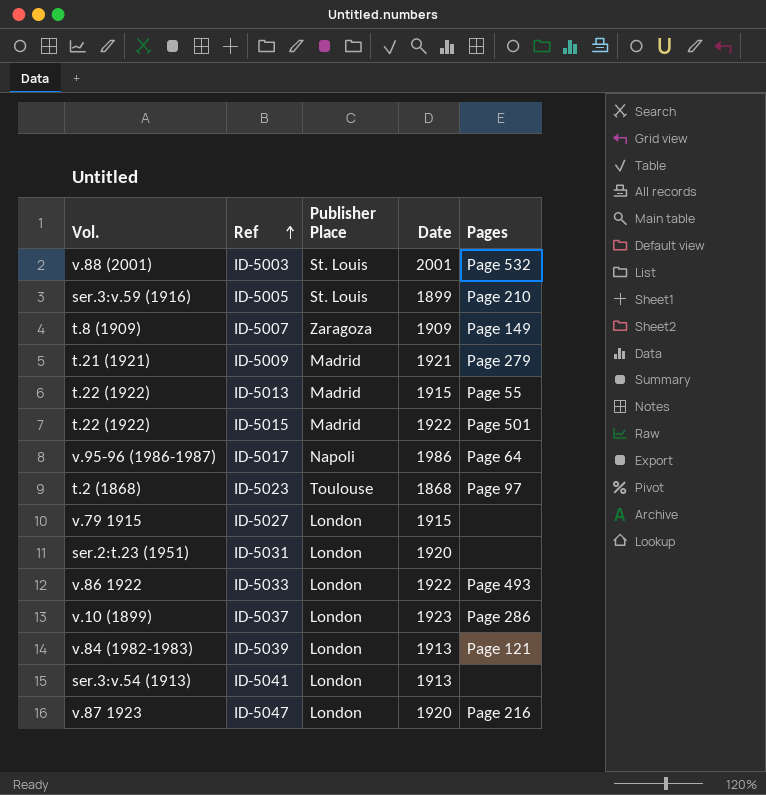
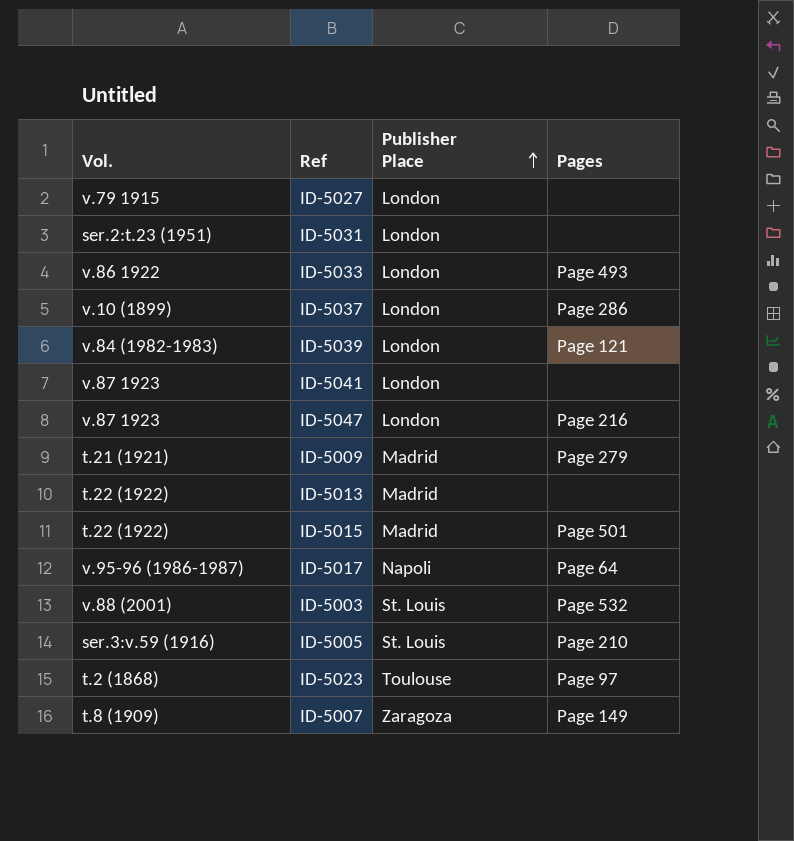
row order: Ref ascending -> Publisher Place ascending
column Date | position: 4 -> none
ID-5041 | Vol.: ser.3:v.54 (1913) -> v.87 1923
ID-5013 | Pages: Page 55 -> none

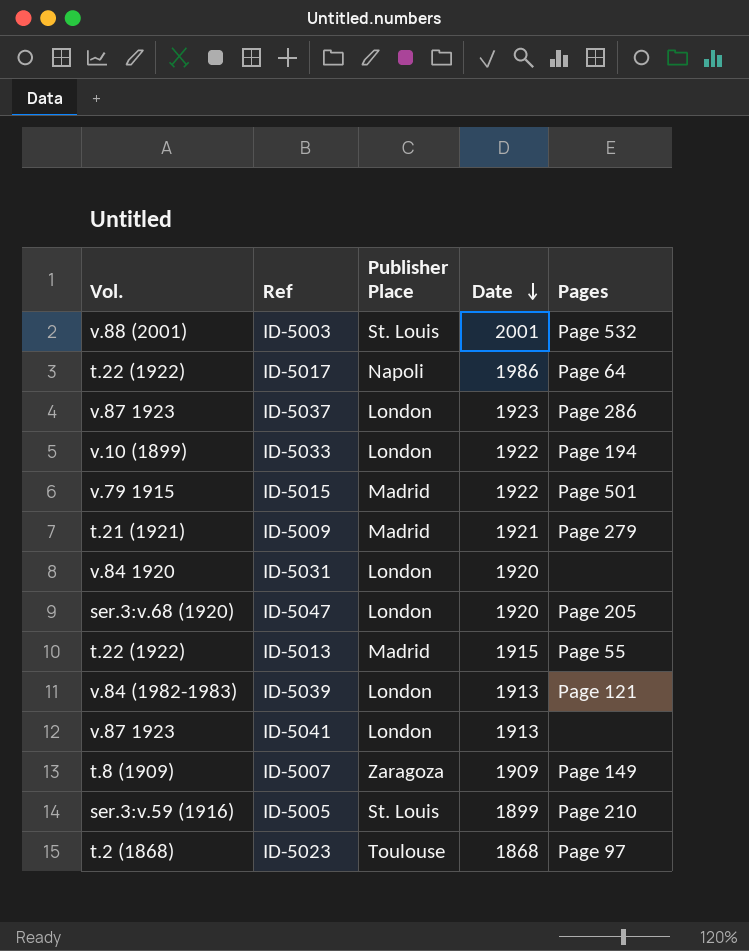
row order: Publisher Place ascending -> Date descending
column Date | position: none -> 4
row ID-5027: v.79 1915 | London | none -> none
ID-5017 | Vol.: v.95-96 (1986-1987) -> t.22 (1922)
ID-5037 | Vol.: v.10 (1899) -> v.87 1923
ID-5033 | Vol.: v.86 1922 -> v.10 (1899)
ID-5033 | Pages: Page 493 -> Page 194
ID-5015 | Vol.: t.22 (1922) -> v.79 1915
ID-5031 | Vol.: ser.2:t.23 (1951) -> v.84 1920
ID-5047 | Vol.: v.87 1923 -> ser.3:v.68 (1920)
ID-5047 | Pages: Page 216 -> Page 205
ID-5013 | Pages: none -> Page 55

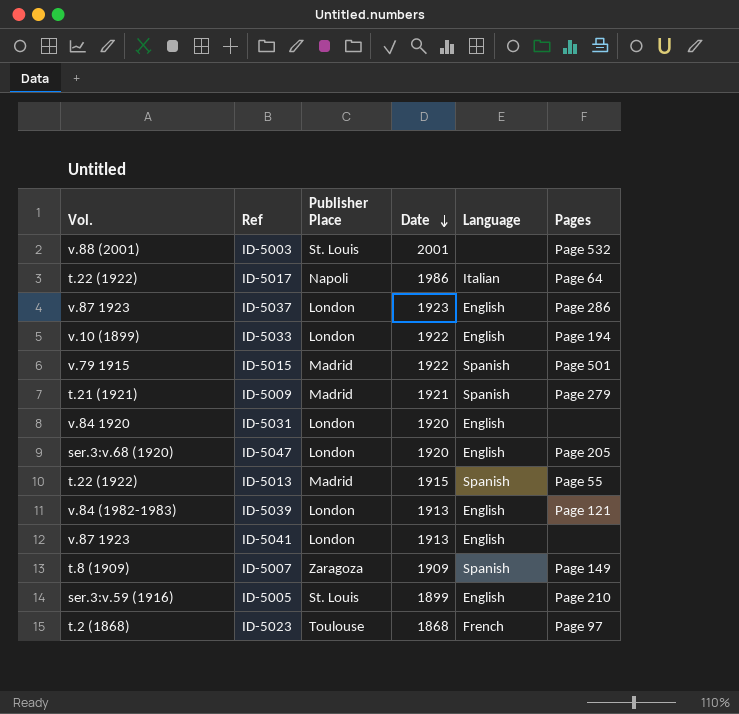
column Language | position: none -> 5

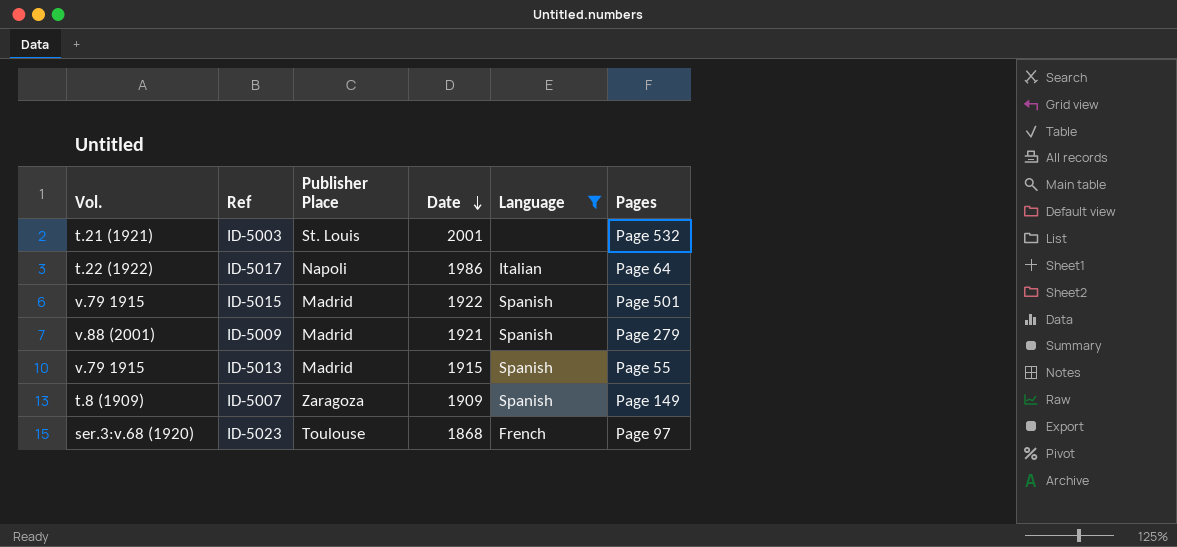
filter: none -> Language != English
ID-5003 | Vol.: v.88 (2001) -> t.21 (1921)
ID-5009 | Vol.: t.21 (1921) -> v.88 (2001)
ID-5013 | Vol.: t.22 (1922) -> v.79 1915
ID-5023 | Vol.: t.2 (1868) -> ser.3:v.68 (1920)

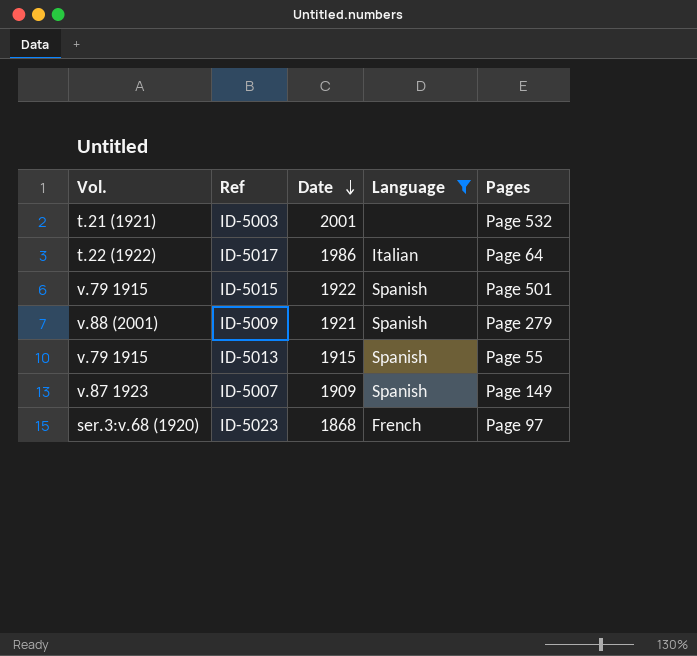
column Publisher Place | position: 3 -> none
ID-5007 | Vol.: t.8 (1909) -> v.87 1923

